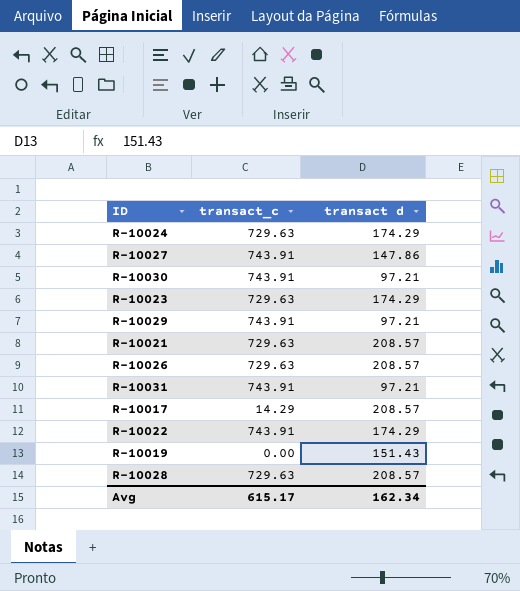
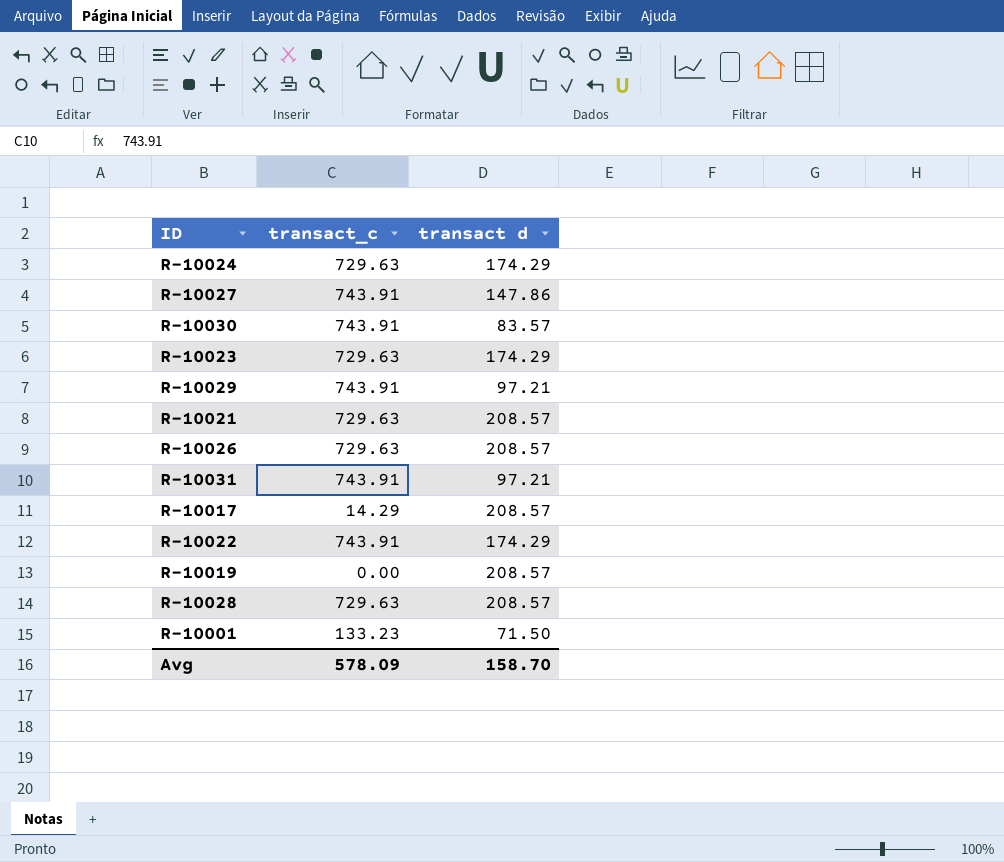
R-10030 | transact d: 97.21 -> 83.57
R-10019 | transact d: 151.43 -> 208.57
row R-10001: none -> 133.23 | 71.50
Avg | transact_c: 615.17 -> 578.09
Avg | transact d: 162.34 -> 158.70

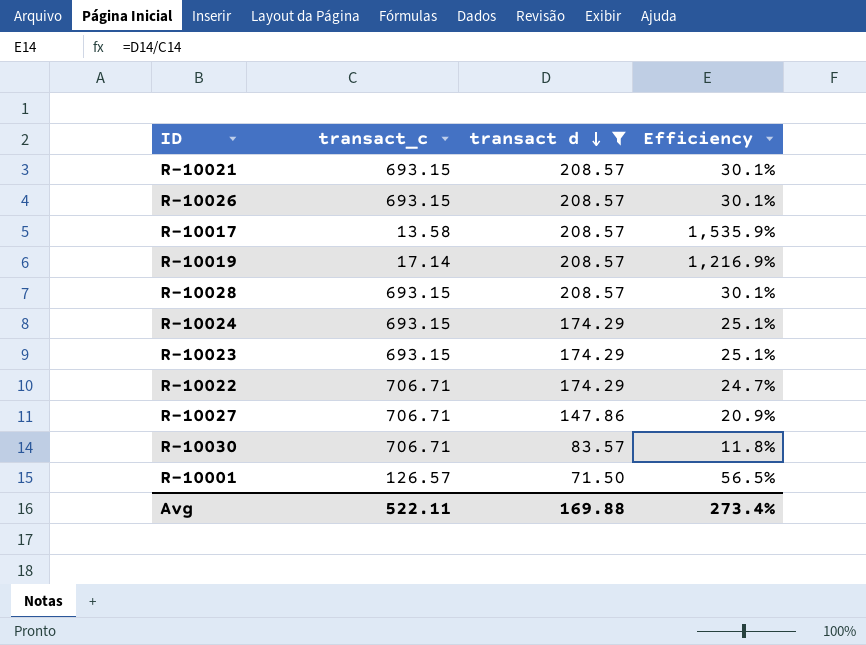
filter: none -> transact d != 97.21
row order: none -> transact d descending
column Efficiency | formula: none -> [transact d] / [transact_c]
R-10021 | transact_c: 729.63 -> 693.15
R-10026 | transact_c: 729.63 -> 693.15
R-10017 | transact_c: 14.29 -> 13.58
R-10019 | transact_c: 0.00 -> 17.14
R-10028 | transact_c: 729.63 -> 693.15
R-10024 | transact_c: 729.63 -> 693.15
R-10023 | transact_c: 729.63 -> 693.15
R-10022 | transact_c: 743.91 -> 706.71
R-10027 | transact_c: 743.91 -> 706.71
R-10030 | transact_c: 743.91 -> 706.71
R-10001 | transact_c: 133.23 -> 126.57
Avg | transact_c: 578.09 -> 522.11
Avg | transact d: 158.70 -> 169.88

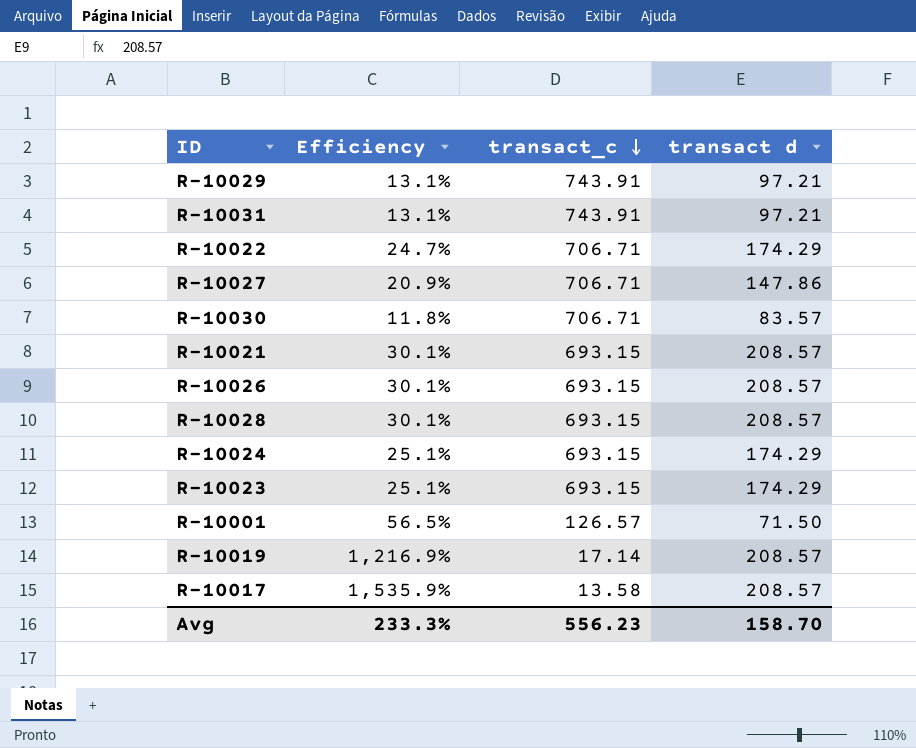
filter: transact d != 97.21 -> none
row order: transact d descending -> transact_c descending
column Efficiency | position: 4 -> 2
Avg | Efficiency: 273.4% -> 233.3%
Avg | transact_c: 522.11 -> 556.23
Avg | transact d: 169.88 -> 158.70

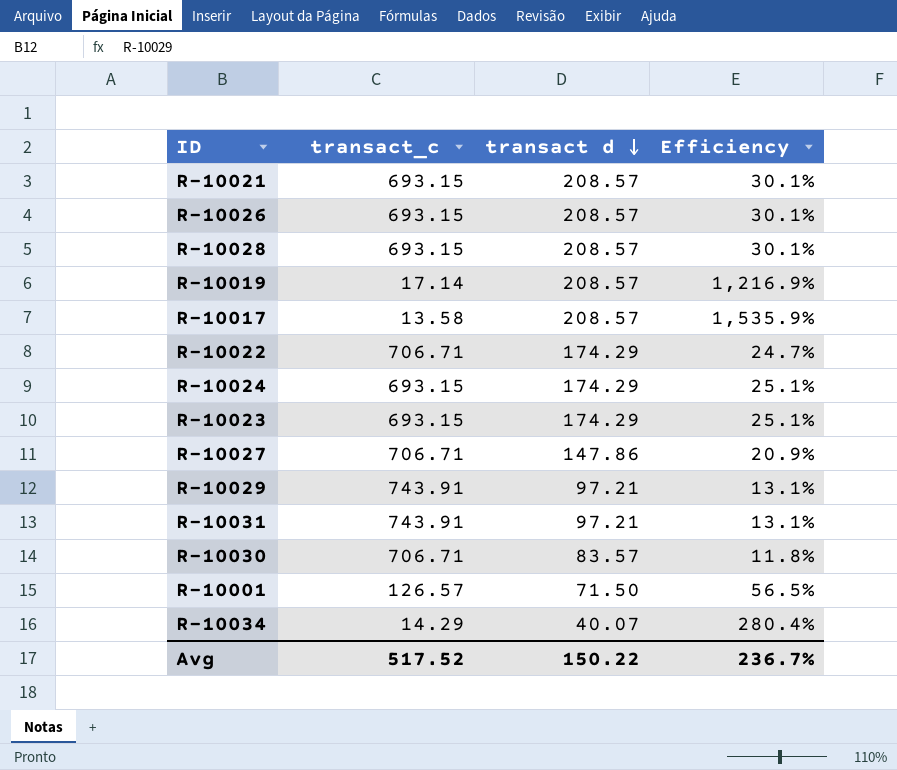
row order: transact_c descending -> transact d descending
column Efficiency | position: 2 -> 4
row R-10034: none -> 14.29 | 40.07 | 280.4%
Avg | transact_c: 556.23 -> 517.52
Avg | transact d: 158.70 -> 150.22
Avg | Efficiency: 233.3% -> 236.7%

